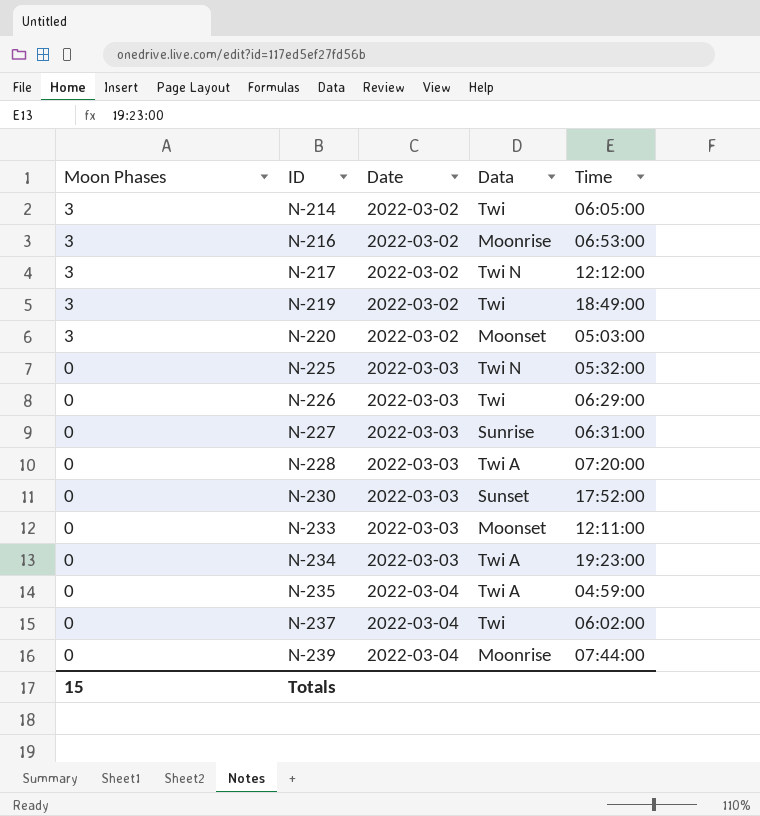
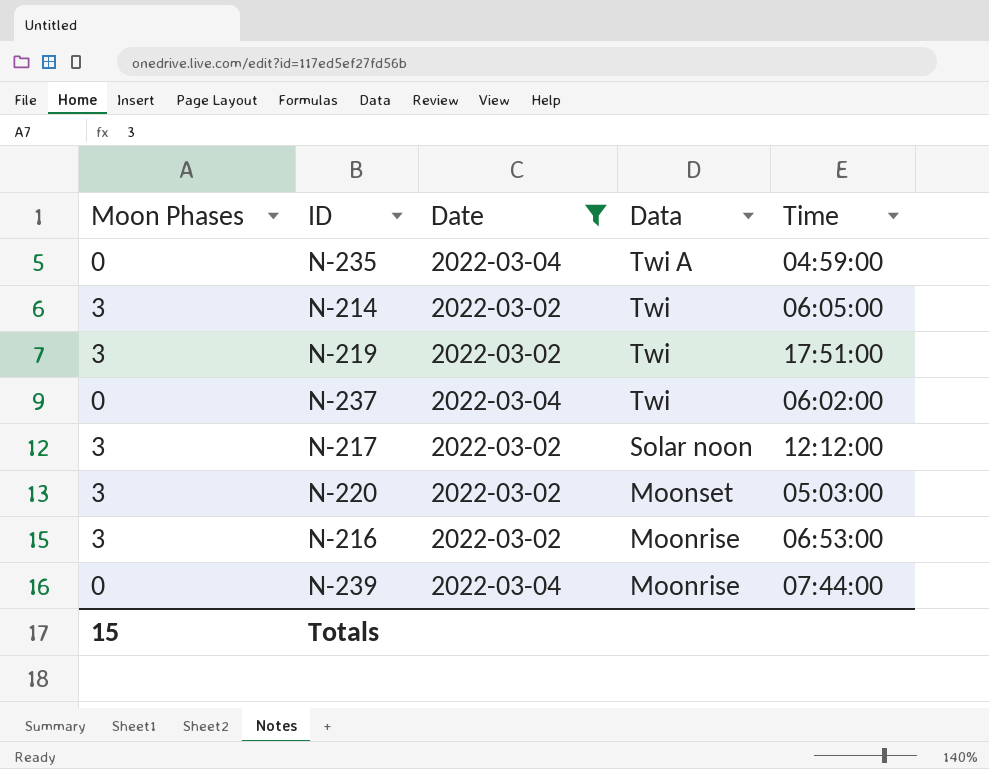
filter: none -> Date != 2022-03-03
row order: Moon Phases descending -> Data descending
N-219 | Time: 18:49:00 -> 17:51:00
N-217 | Data: Twi N -> Solar noon

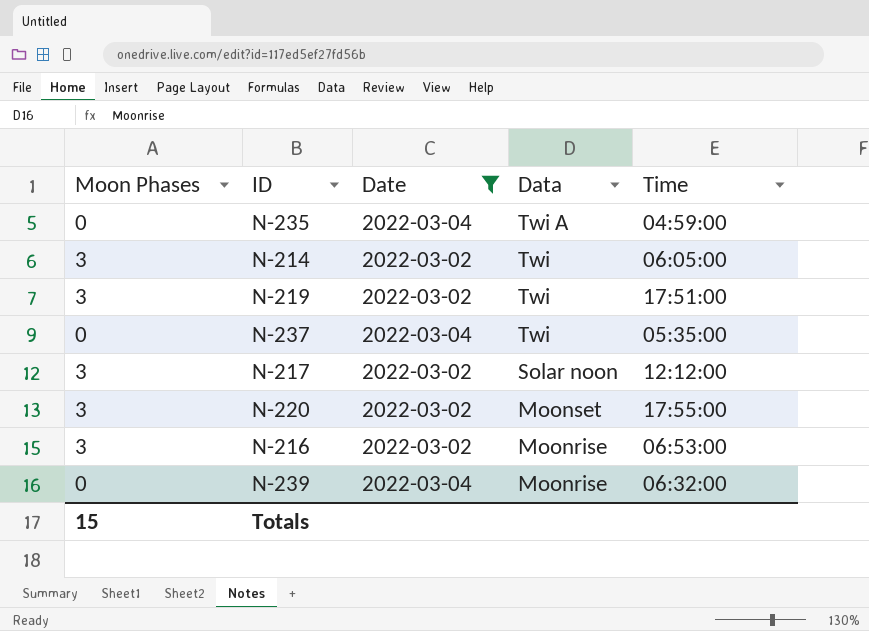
N-237 | Time: 06:02:00 -> 05:35:00
N-220 | Time: 05:03:00 -> 17:55:00
N-239 | Time: 07:44:00 -> 06:32:00

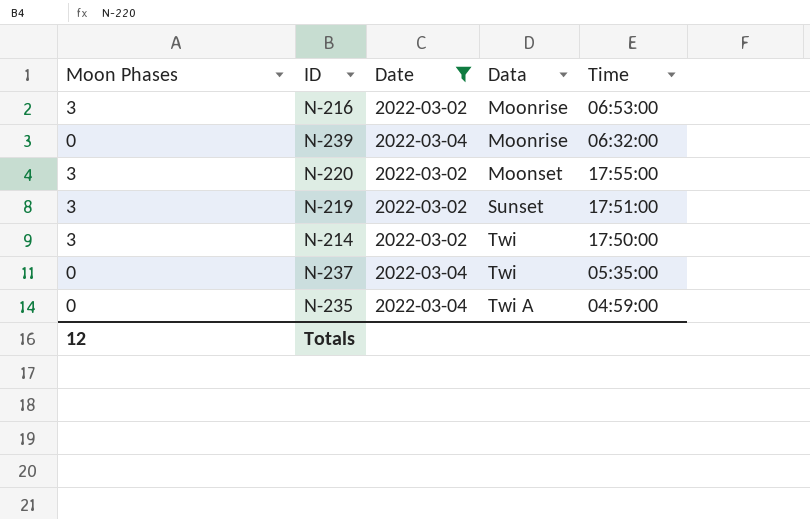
row order: Data descending -> Data ascending
row N-217: 3 | 2022-03-02 | Solar noon | 12:12:00 -> none
N-219 | Data: Twi -> Sunset
N-214 | Time: 06:05:00 -> 17:50:00
Totals | Moon Phases: 15 -> 12

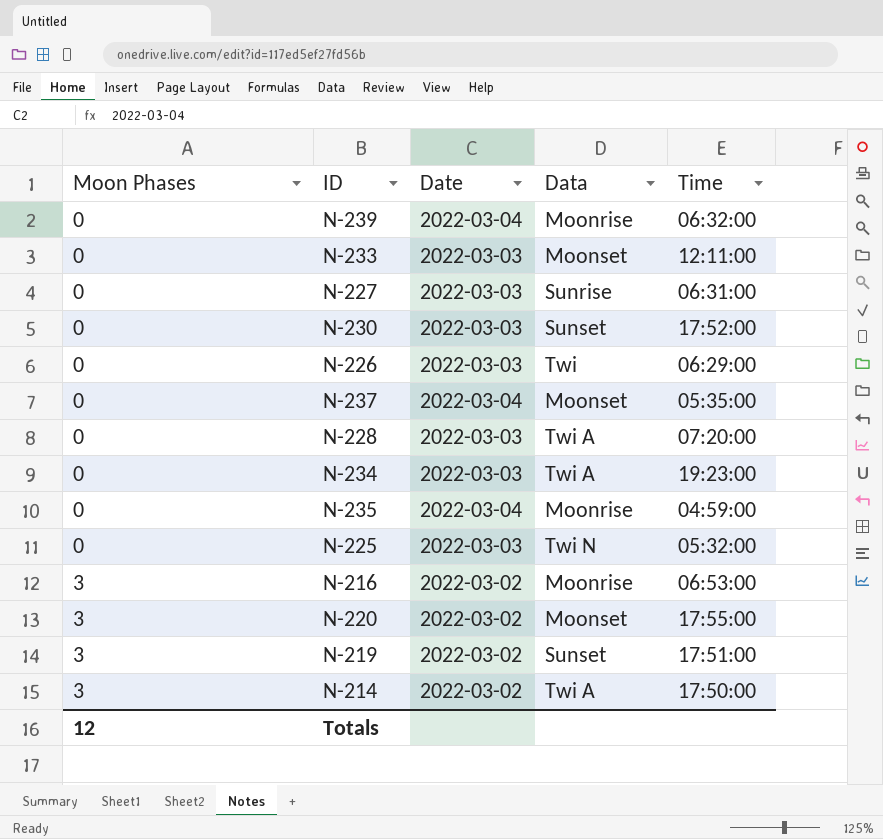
filter: Date != 2022-03-03 -> none
row order: Data ascending -> Moon Phases ascending
N-237 | Data: Twi -> Moonset
N-235 | Data: Twi A -> Moonrise
N-214 | Data: Twi -> Twi A

